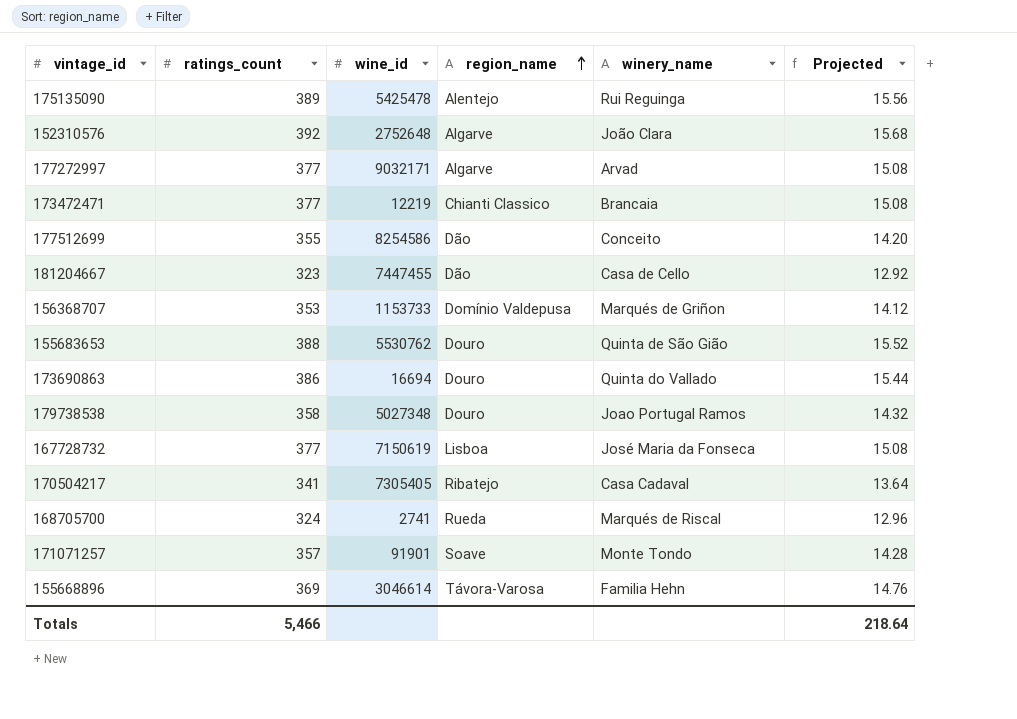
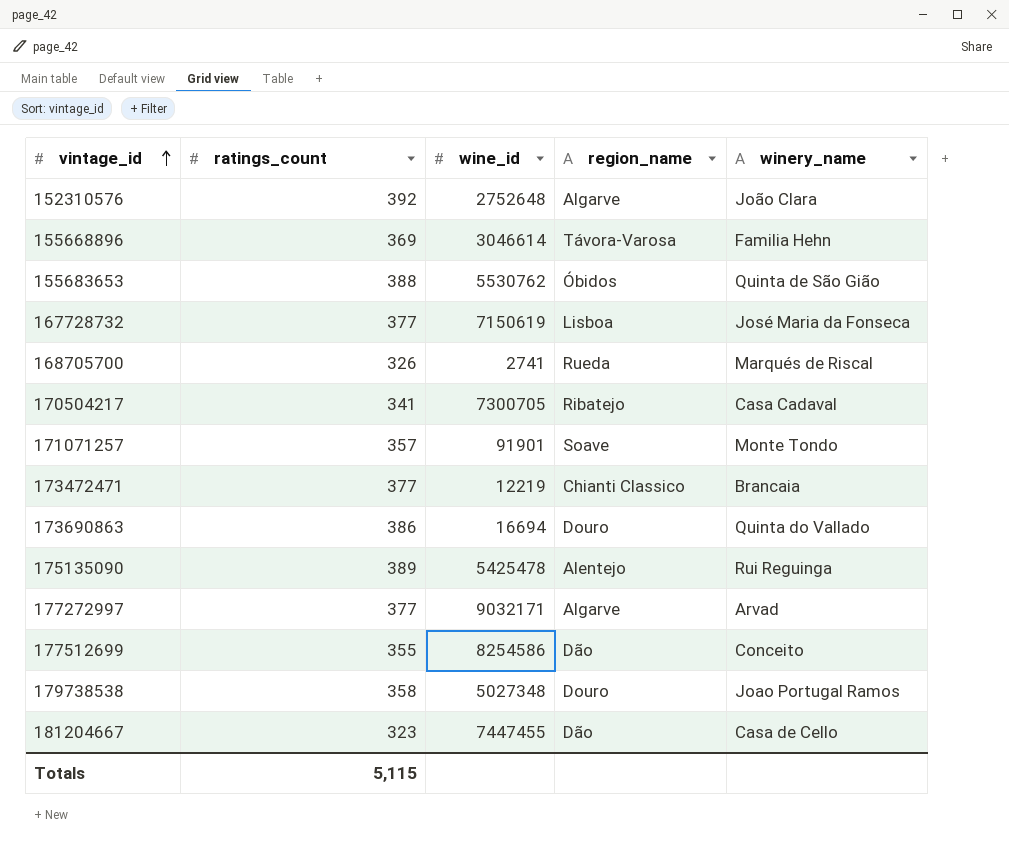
row order: region_name ascending -> vintage_id ascending
column Projected | formula: [ratings_count] * 0.04 -> none
row 156368707: 353 | 1153733 | Domínio Valdepusa | Marqués de Griñon | 14.12 -> none
155683653 | region_name: Douro -> Óbidos
168705700 | ratings_count: 324 -> 326
170504217 | wine_id: 7305405 -> 7300705
Totals | ratings_count: 5,466 -> 5,115

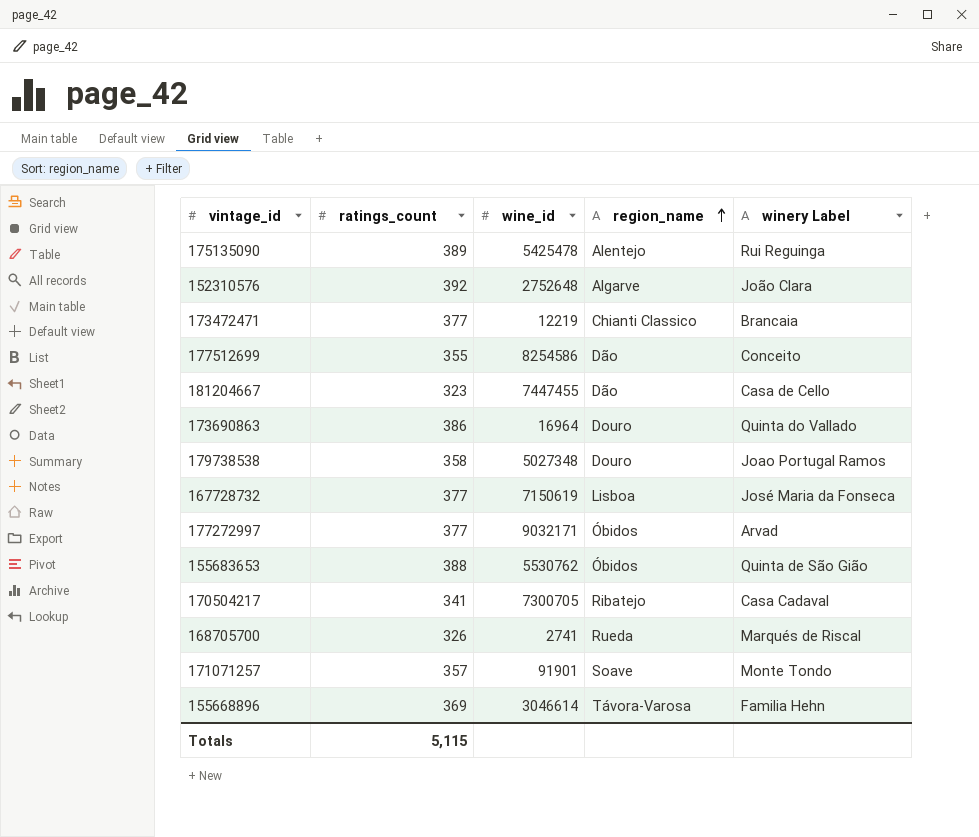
row order: vintage_id ascending -> region_name ascending
column name: winery_name -> winery Label
173690863 | wine_id: 16694 -> 16964
177272997 | region_name: Algarve -> Óbidos

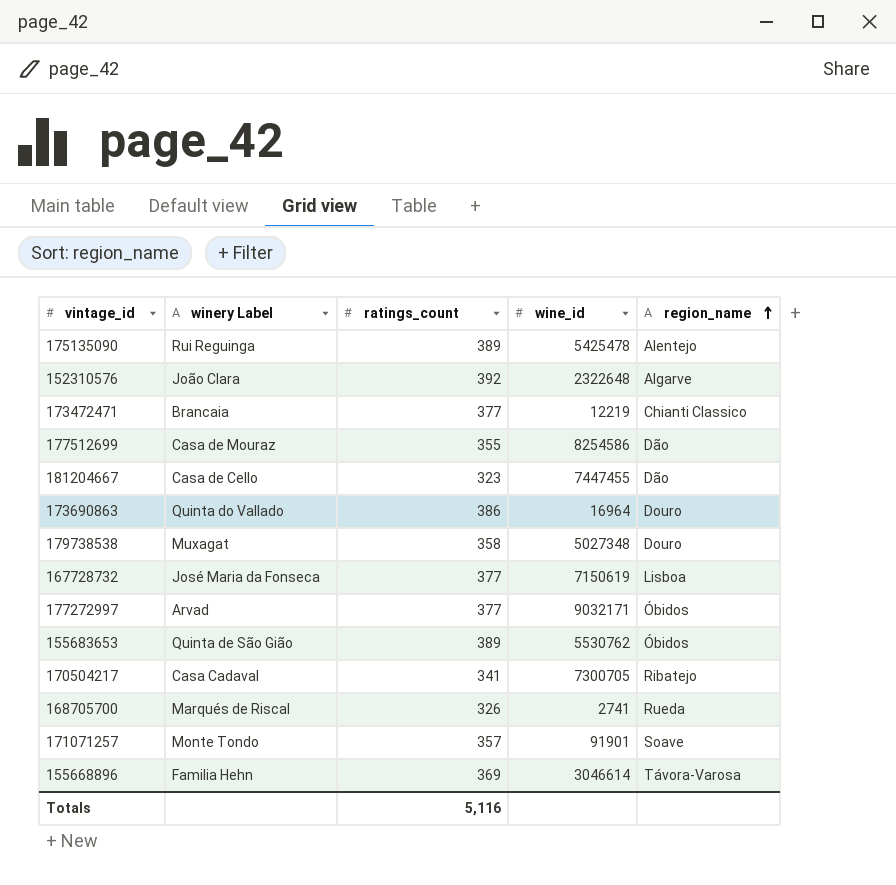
column winery Label | position: 5 -> 2
152310576 | wine_id: 2752648 -> 2322648
177512699 | winery Label: Conceito -> Casa de Mouraz
179738538 | winery Label: Joao Portugal Ramos -> Muxagat
155683653 | ratings_count: 388 -> 389
Totals | ratings_count: 5,115 -> 5,116

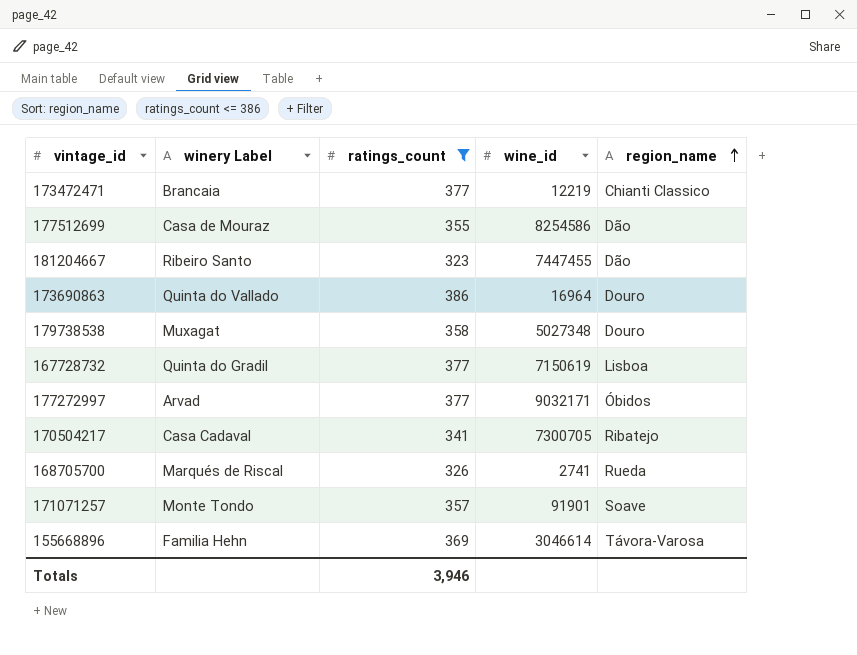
filter: none -> ratings_count <= 386
181204667 | winery Label: Casa de Cello -> Ribeiro Santo
167728732 | winery Label: José Maria da Fonseca -> Quinta do Gradil
Totals | ratings_count: 5,116 -> 3,946

